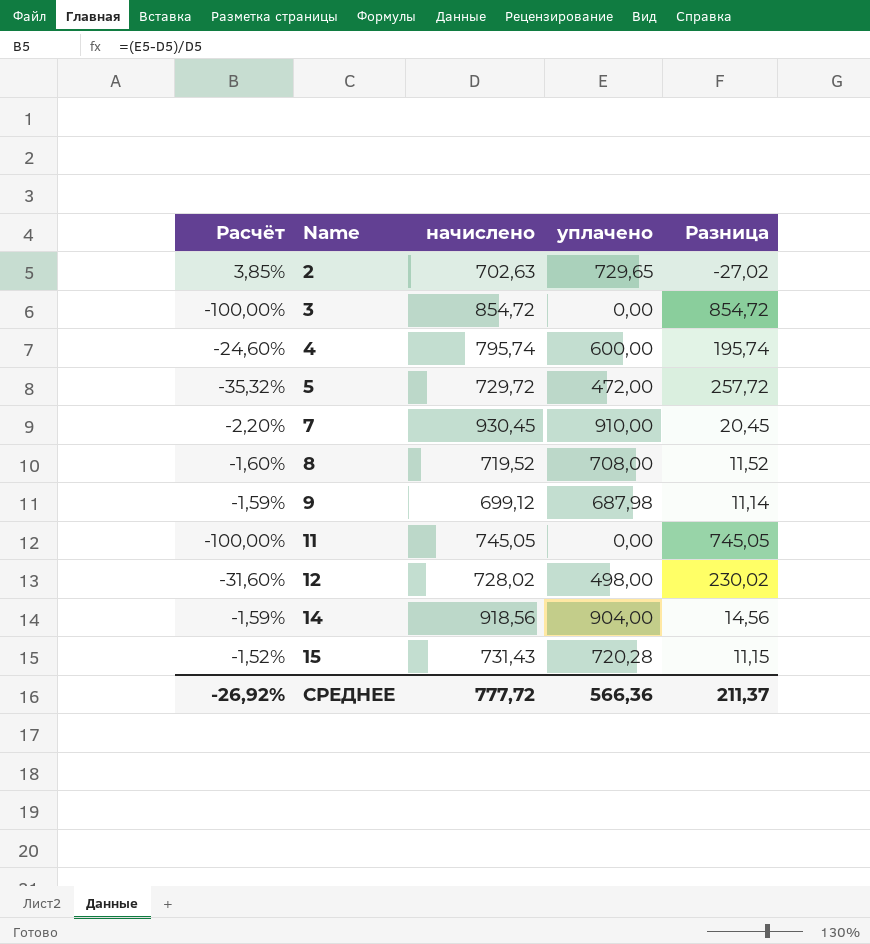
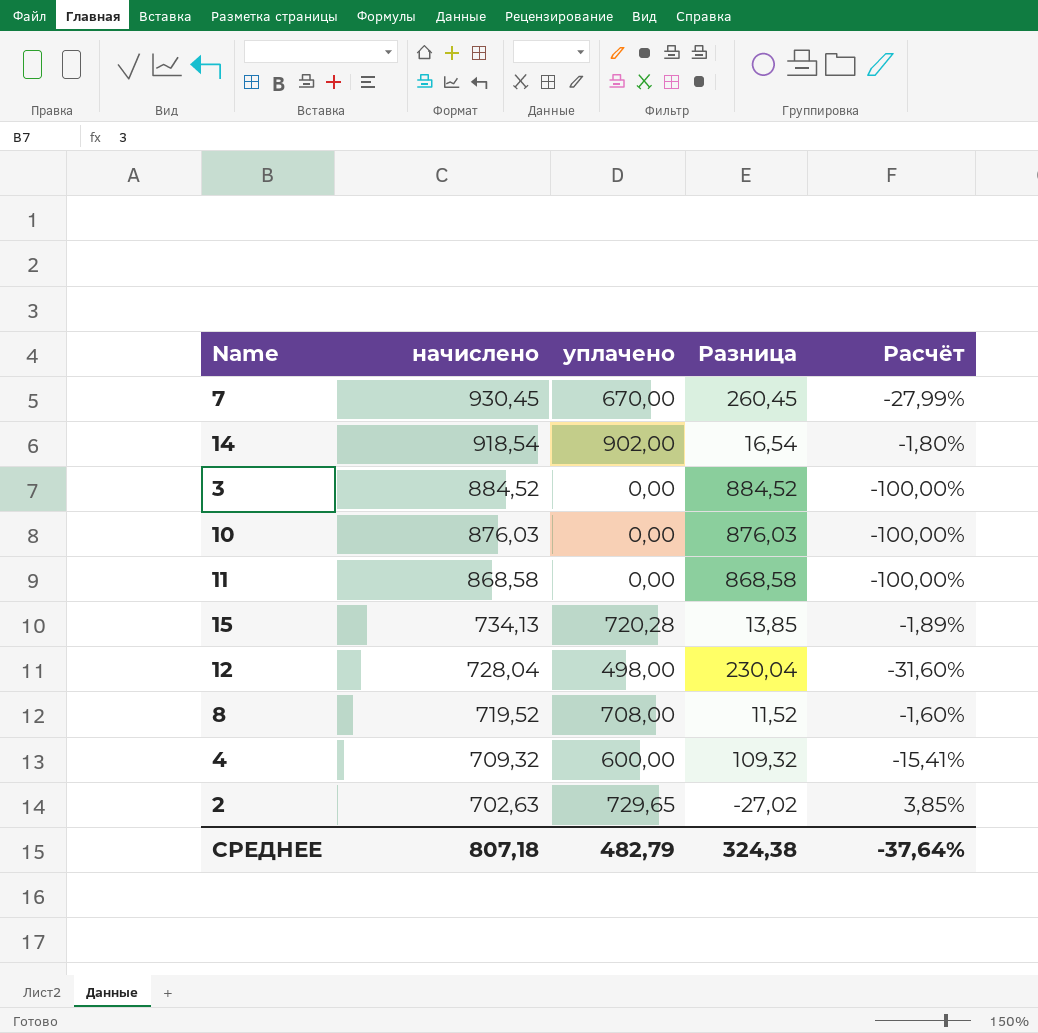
row order: Name ascending -> начислено descending
column Расчёт | position: 1 -> 5
row 5: -35,32% | 729,72 | 472,00 | 257,72 -> none
row 9: -1,59% | 699,12 | 687,98 | 11,14 -> none
7 | уплачено: 910,00 -> 670,00
7 | Разница: 20,45 -> 260,45
7 | Расчёт: -2,20% -> -27,99%
14 | начислено: 918,56 -> 918,54
14 | уплачено: 904,00 -> 902,00
14 | Разница: 14,56 -> 16,54
14 | Расчёт: -1,59% -> -1,80%
3 | начислено: 854,72 -> 884,52
3 | Разница: 854,72 -> 884,52
row 10: none -> 876,03 | 0,00 | 876,03 | -100,00%
11 | начислено: 745,05 -> 868,58
11 | Разница: 745,05 -> 868,58
15 | начислено: 731,43 -> 734,13
15 | Разница: 11,15 -> 13,85
15 | Расчёт: -1,52% -> -1,89%
12 | начислено: 728,02 -> 728,04
12 | Разница: 230,02 -> 230,04
4 | начислено: 795,74 -> 709,32
4 | Разница: 195,74 -> 109,32
4 | Расчёт: -24,60% -> -15,41%
СРЕДНЕЕ | начислено: 777,72 -> 807,18
СРЕДНЕЕ | уплачено: 566,36 -> 482,79
СРЕДНЕЕ | Разница: 211,37 -> 324,38
СРЕДНЕЕ | Расчёт: -26,92% -> -37,64%

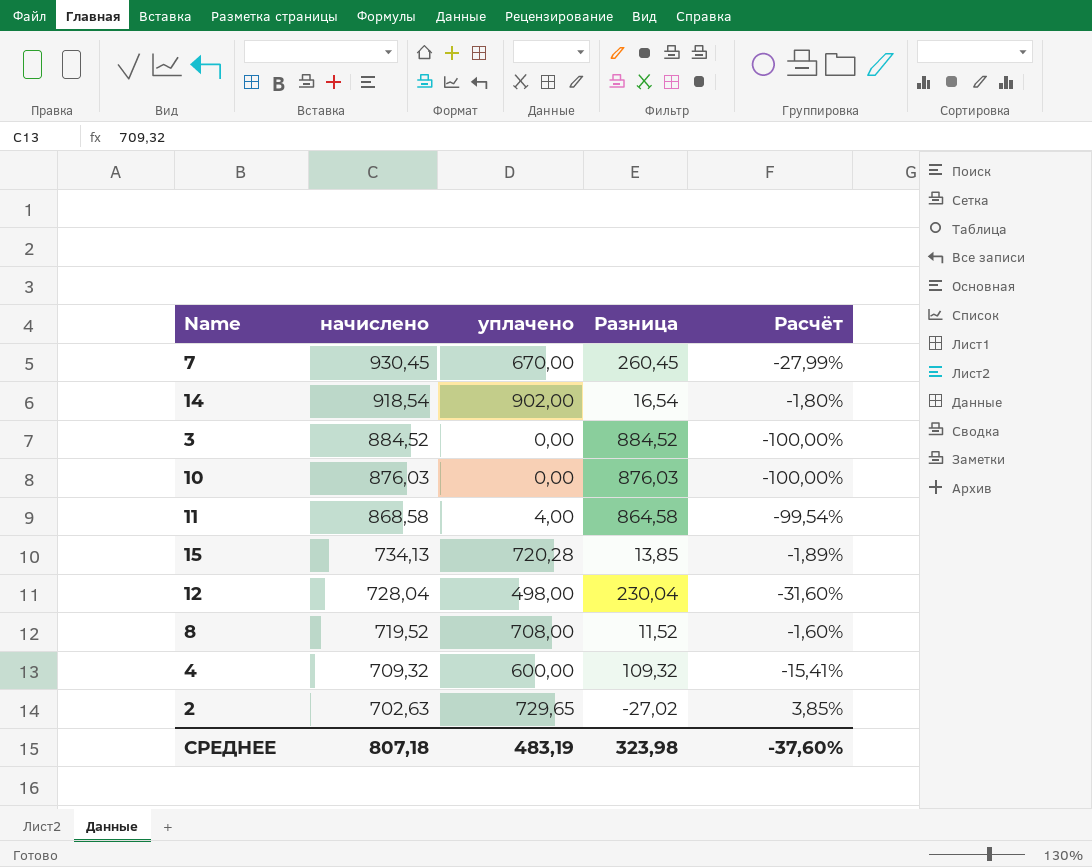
11 | уплачено: 0,00 -> 4,00
11 | Разница: 868,58 -> 864,58
11 | Расчёт: -100,00% -> -99,54%
СРЕДНЕЕ | уплачено: 482,79 -> 483,19
СРЕДНЕЕ | Разница: 324,38 -> 323,98
СРЕДНЕЕ | Расчёт: -37,64% -> -37,60%

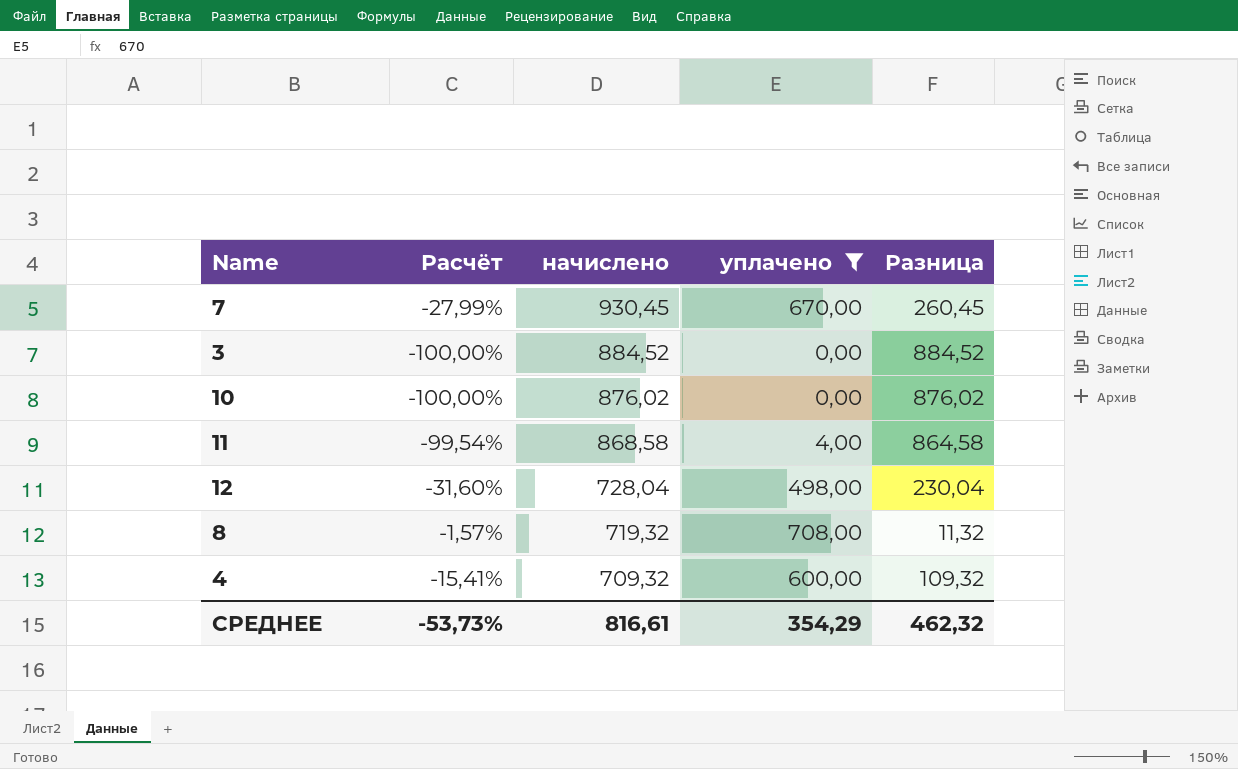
filter: none -> уплачено <= 708,00
column Расчёт | position: 5 -> 2
10 | начислено: 876,03 -> 876,02
10 | Разница: 876,03 -> 876,02
8 | Расчёт: -1,60% -> -1,57%
8 | начислено: 719,52 -> 719,32
8 | Разница: 11,52 -> 11,32
СРЕДНЕЕ | Расчёт: -37,60% -> -53,73%
СРЕДНЕЕ | начислено: 807,18 -> 816,61
СРЕДНЕЕ | уплачено: 483,19 -> 354,29
СРЕДНЕЕ | Разница: 323,98 -> 462,32

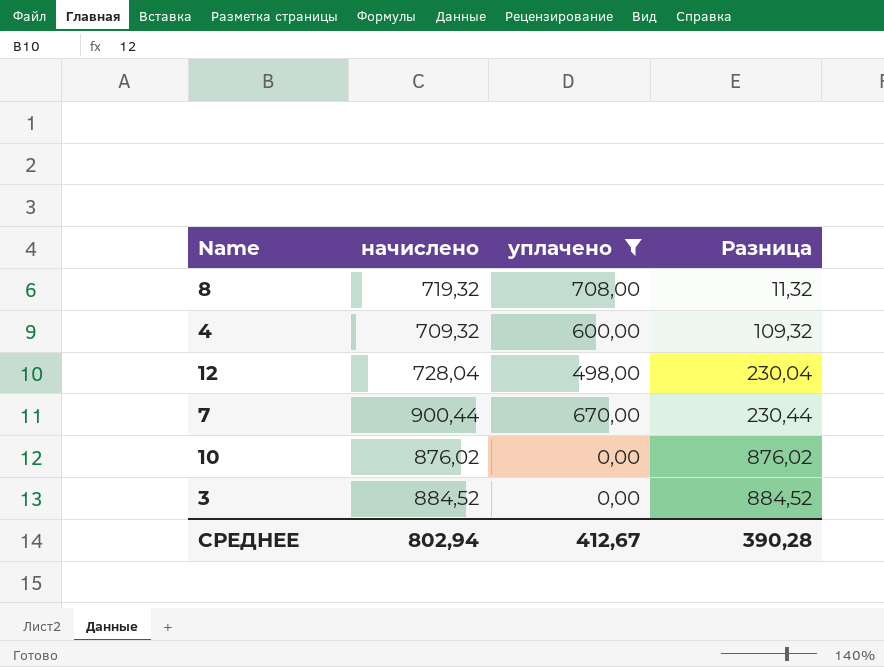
row order: начислено descending -> Разница ascending
column Расчёт | formula: ([уплачено] - [начислено]) / [начислено] -> none
row 11: -99,54% | 868,58 | 4,00 | 864,58 -> none
7 | начислено: 930,45 -> 900,44
7 | Разница: 260,45 -> 230,44
СРЕДНЕЕ | начислено: 816,61 -> 802,94
СРЕДНЕЕ | уплачено: 354,29 -> 412,67
СРЕДНЕЕ | Разница: 462,32 -> 390,28

